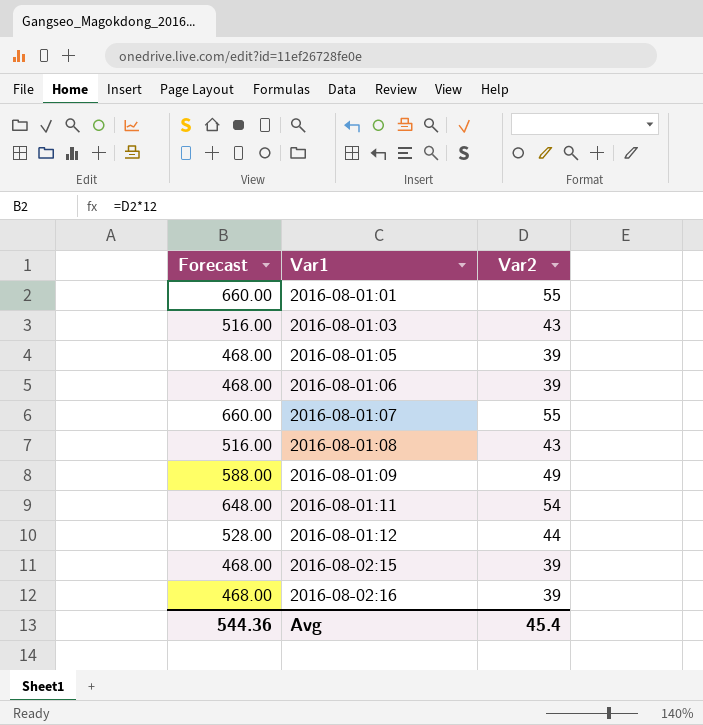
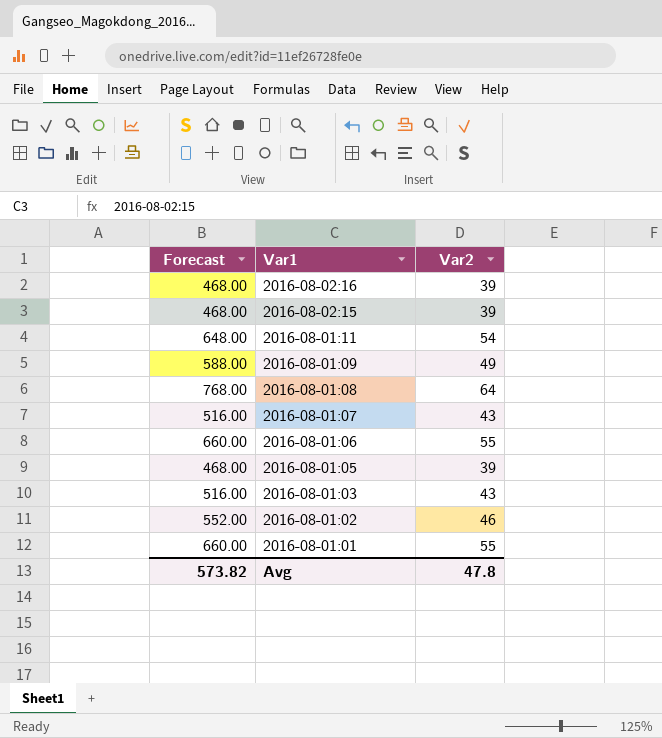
row order: Var1 ascending -> Var1 descending
row 2016-08-01:12: 528.00 | 44 -> none
2016-08-01:08 | Forecast: 516.00 -> 768.00
2016-08-01:08 | Var2: 43 -> 64
2016-08-01:07 | Forecast: 660.00 -> 516.00
2016-08-01:07 | Var2: 55 -> 43
2016-08-01:06 | Forecast: 468.00 -> 660.00
2016-08-01:06 | Var2: 39 -> 55
row 2016-08-01:02: none -> 552.00 | 46
Avg | Forecast: 544.36 -> 573.82
Avg | Var2: 45.4 -> 47.8

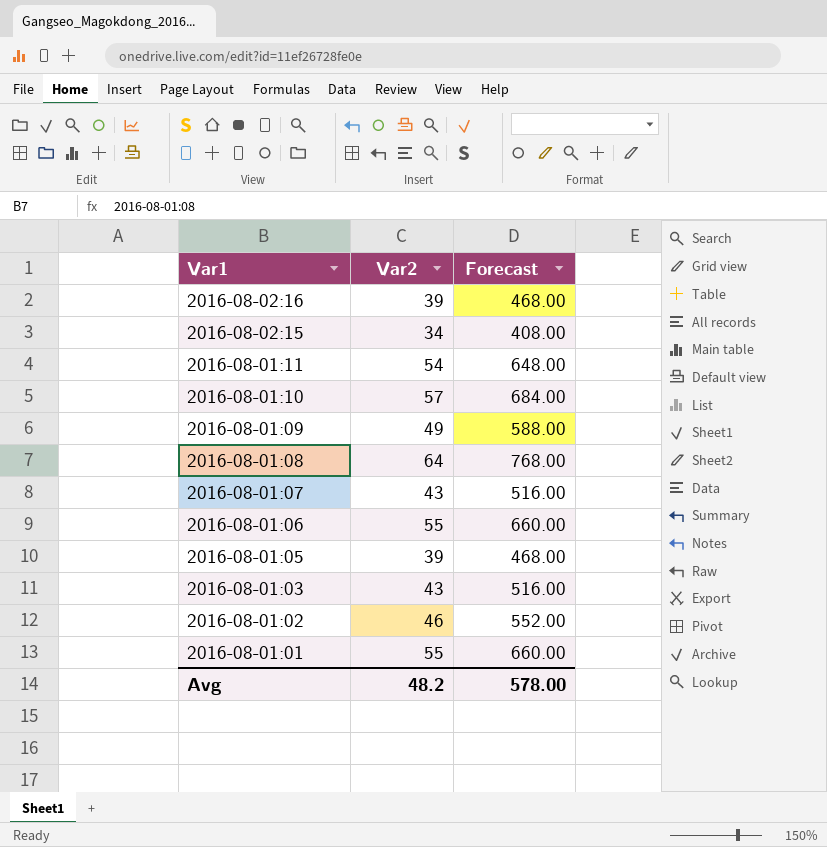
column Forecast | position: 1 -> 3
2016-08-02:15 | Var2: 39 -> 34
2016-08-02:15 | Forecast: 468.00 -> 408.00
row 2016-08-01:10: none -> 57 | 684.00
Avg | Var2: 47.8 -> 48.2
Avg | Forecast: 573.82 -> 578.00

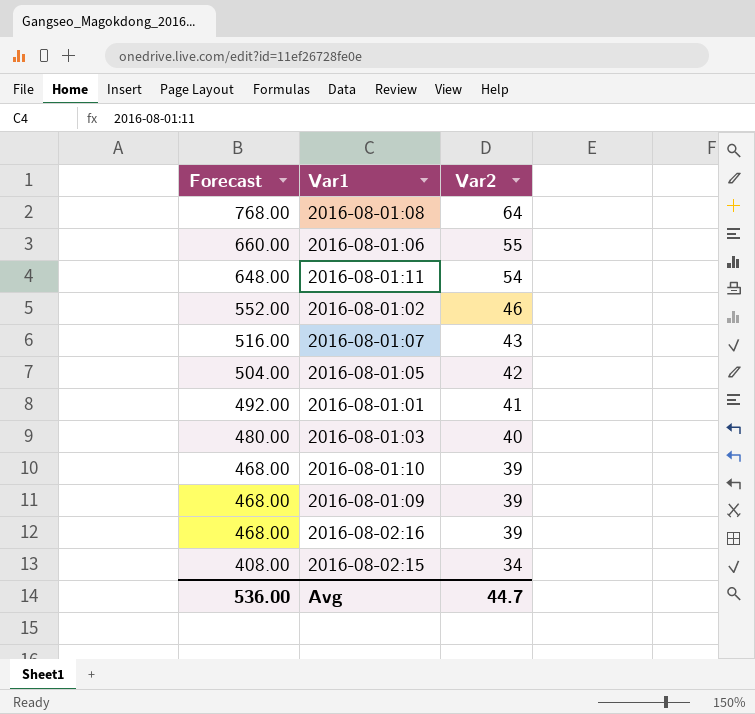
row order: Var1 descending -> Forecast descending
column Forecast | position: 3 -> 1
2016-08-01:05 | Forecast: 468.00 -> 504.00
2016-08-01:05 | Var2: 39 -> 42
2016-08-01:01 | Forecast: 660.00 -> 492.00
2016-08-01:01 | Var2: 55 -> 41
2016-08-01:03 | Forecast: 516.00 -> 480.00
2016-08-01:03 | Var2: 43 -> 40
2016-08-01:10 | Forecast: 684.00 -> 468.00
2016-08-01:10 | Var2: 57 -> 39
2016-08-01:09 | Forecast: 588.00 -> 468.00
2016-08-01:09 | Var2: 49 -> 39
Avg | Forecast: 578.00 -> 536.00
Avg | Var2: 48.2 -> 44.7

